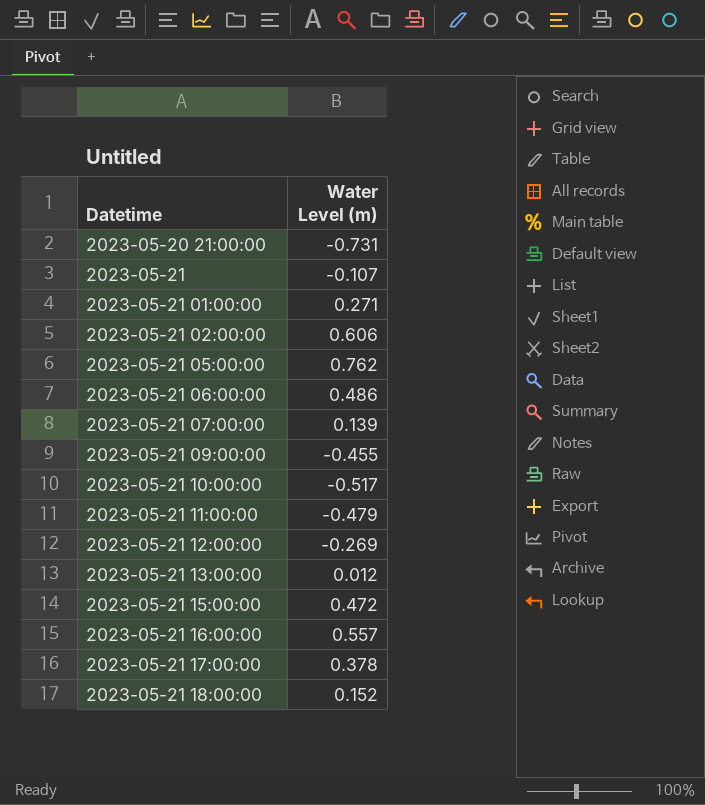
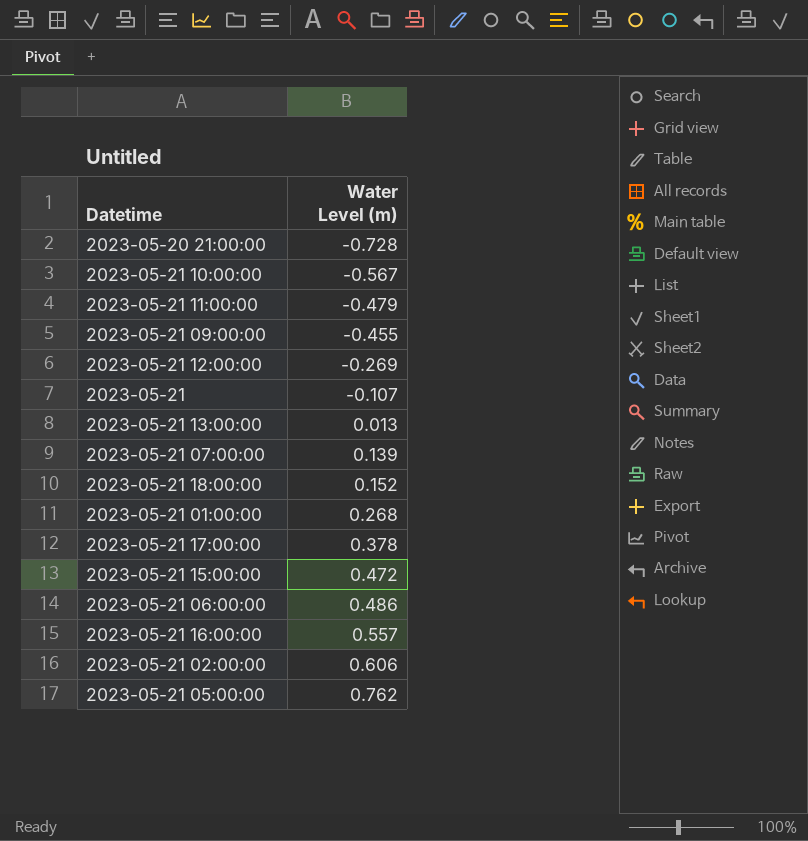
row order: Datetime ascending -> Water Level (m) ascending
2023-05-20 21:00:00 | Water Level (m): -0.731 -> -0.728
2023-05-21 10:00:00 | Water Level (m): -0.517 -> -0.567
2023-05-21 13:00:00 | Water Level (m): 0.012 -> 0.013
2023-05-21 01:00:00 | Water Level (m): 0.271 -> 0.268

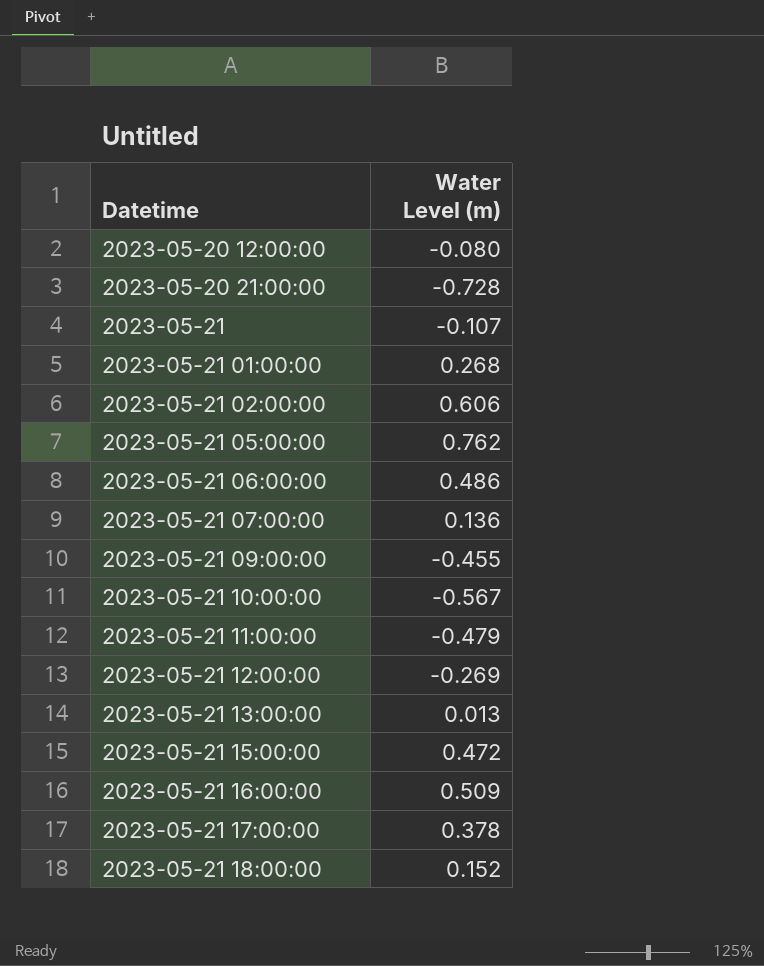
row order: Water Level (m) ascending -> Datetime ascending
row 2023-05-20 12:00:00: none -> -0.080
2023-05-21 07:00:00 | Water Level (m): 0.139 -> 0.136
2023-05-21 16:00:00 | Water Level (m): 0.557 -> 0.509

